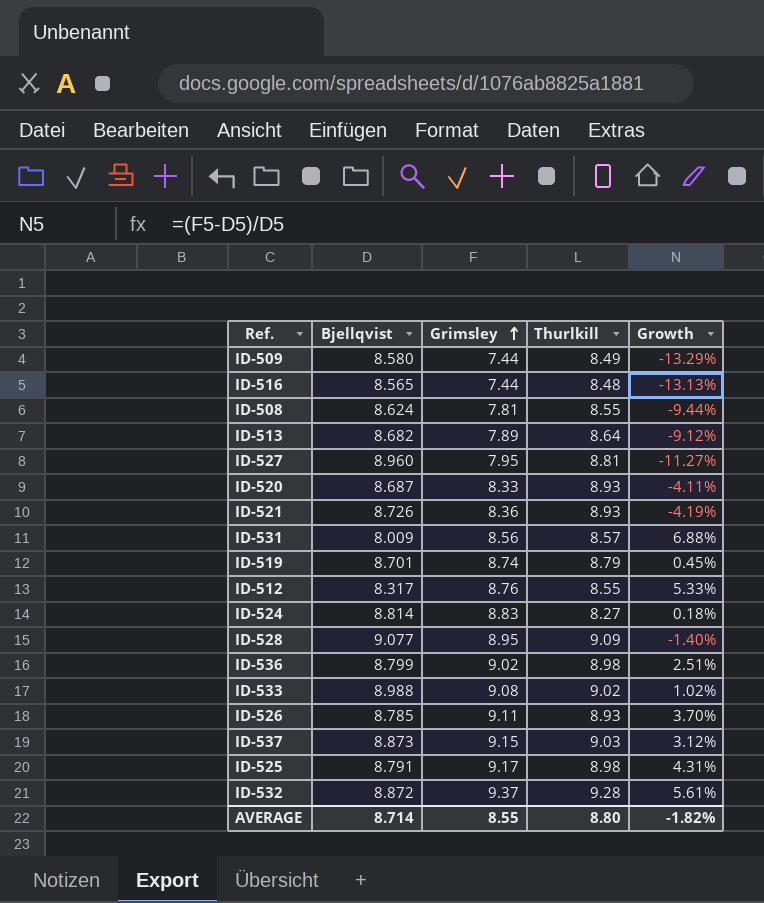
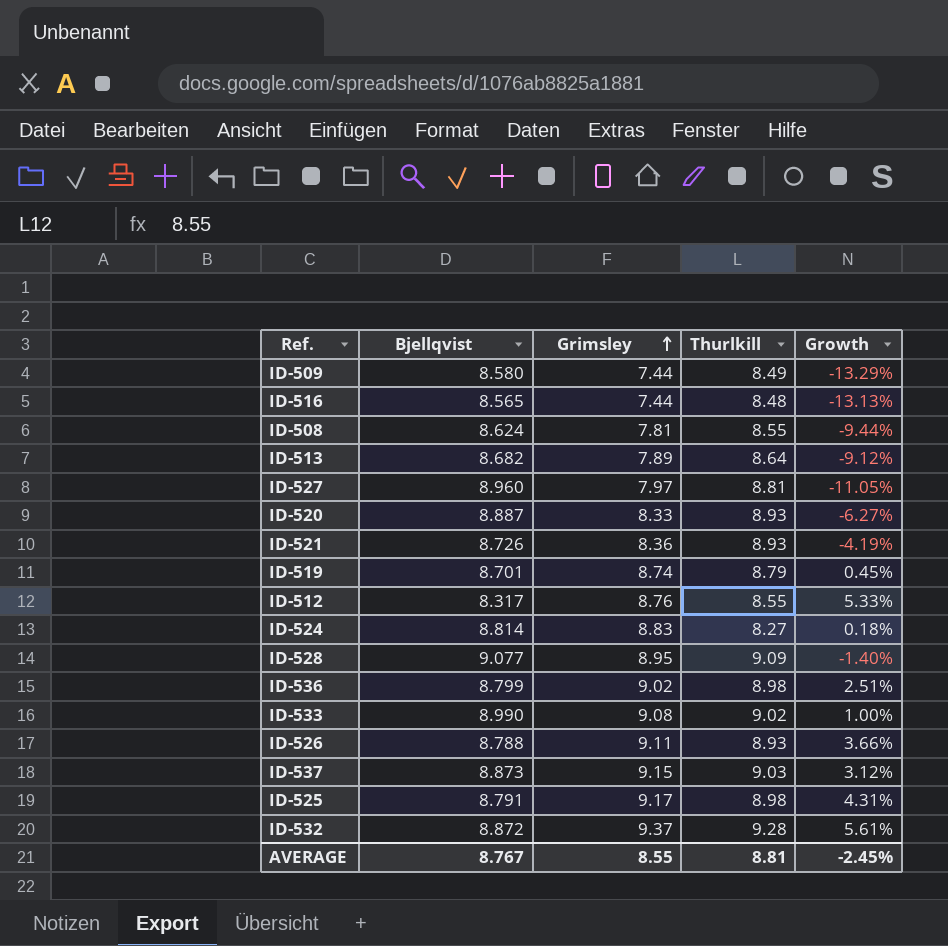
row ID-531: 8.009 | 8.56 | 8.57 | 6.88% -> none
ID-527 | Grimsley: 7.95 -> 7.97
ID-527 | Growth: -11.27% -> -11.05%
ID-520 | Bjellqvist: 8.687 -> 8.887
ID-520 | Growth: -4.11% -> -6.27%
ID-533 | Bjellqvist: 8.988 -> 8.990
ID-533 | Growth: 1.02% -> 1.00%
ID-526 | Bjellqvist: 8.785 -> 8.788
ID-526 | Growth: 3.70% -> 3.66%
AVERAGE | Bjellqvist: 8.714 -> 8.767
AVERAGE | Thurlkill: 8.80 -> 8.81
AVERAGE | Growth: -1.82% -> -2.45%

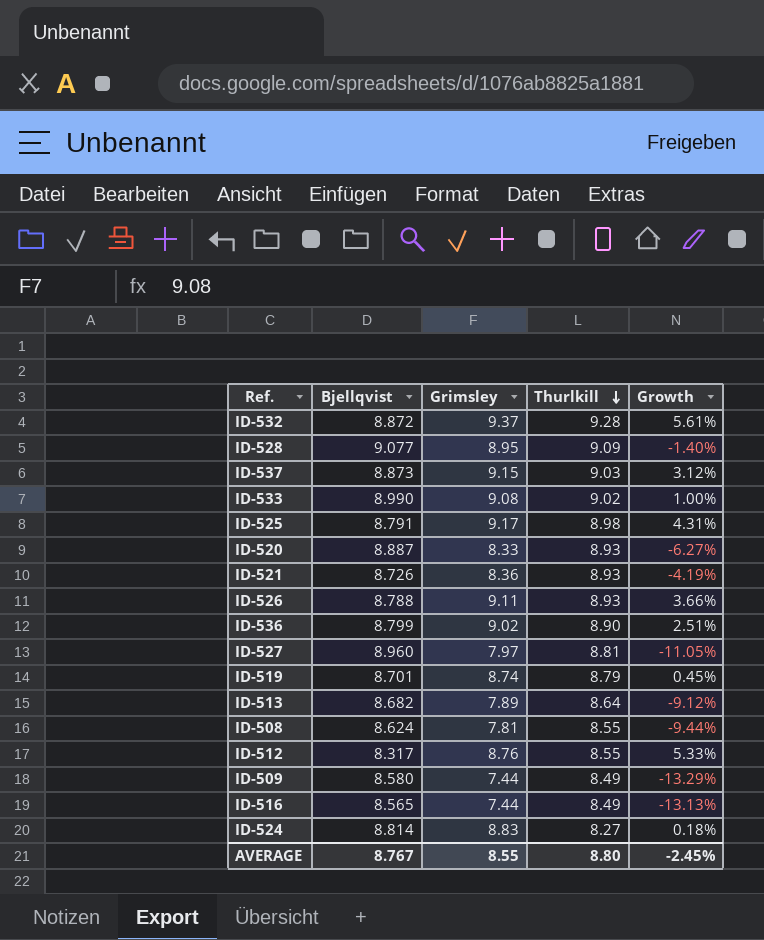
row order: Grimsley ascending -> Thurlkill descending
ID-536 | Thurlkill: 8.98 -> 8.90
ID-516 | Thurlkill: 8.48 -> 8.49
AVERAGE | Thurlkill: 8.81 -> 8.80

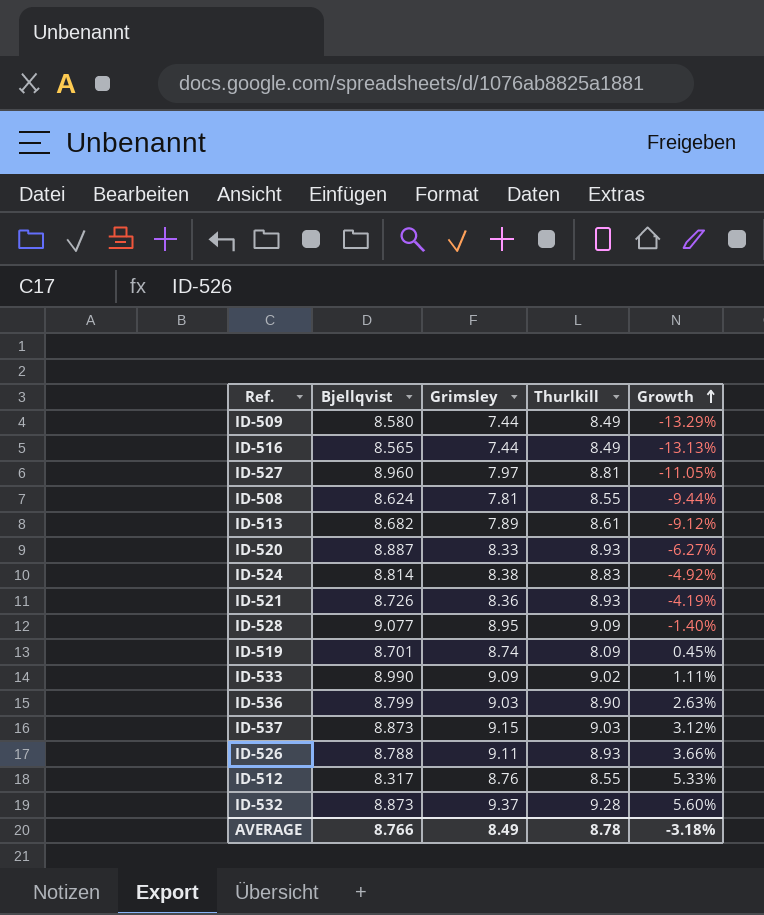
row order: Thurlkill descending -> Growth ascending
row ID-525: 8.791 | 9.17 | 8.98 | 4.31% -> none
ID-513 | Thurlkill: 8.64 -> 8.61
ID-524 | Grimsley: 8.83 -> 8.38
ID-524 | Thurlkill: 8.27 -> 8.83
ID-524 | Growth: 0.18% -> -4.92%
ID-519 | Thurlkill: 8.79 -> 8.09
ID-533 | Grimsley: 9.08 -> 9.09
ID-533 | Growth: 1.00% -> 1.11%
ID-536 | Grimsley: 9.02 -> 9.03
ID-536 | Growth: 2.51% -> 2.63%
ID-532 | Bjellqvist: 8.872 -> 8.873
ID-532 | Growth: 5.61% -> 5.60%
AVERAGE | Bjellqvist: 8.767 -> 8.766
AVERAGE | Grimsley: 8.55 -> 8.49
AVERAGE | Thurlkill: 8.80 -> 8.78
AVERAGE | Growth: -2.45% -> -3.18%

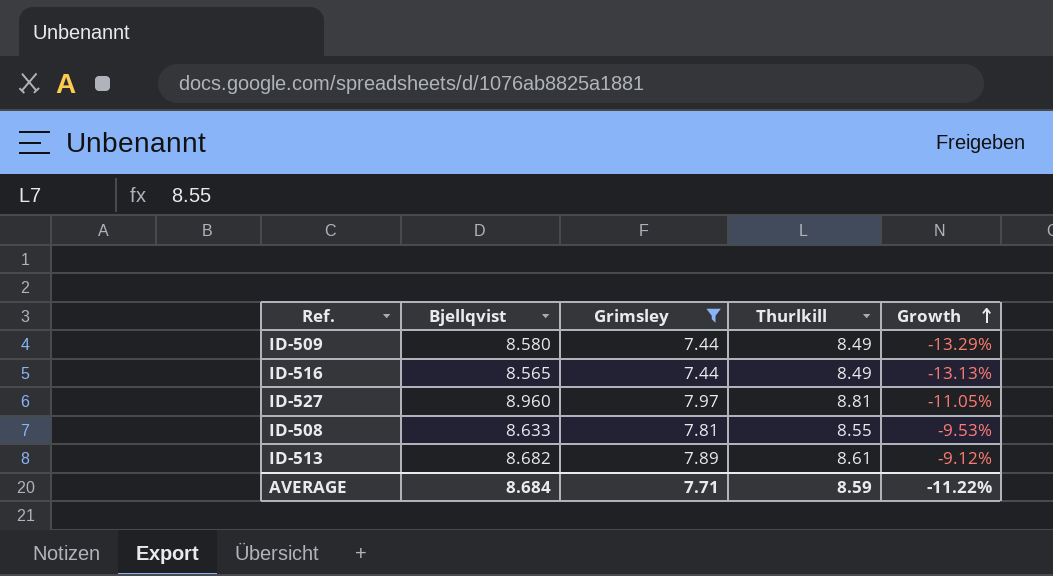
filter: none -> Grimsley <= 7.97
ID-508 | Bjellqvist: 8.624 -> 8.633
ID-508 | Growth: -9.44% -> -9.53%
AVERAGE | Bjellqvist: 8.766 -> 8.684
AVERAGE | Grimsley: 8.49 -> 7.71
AVERAGE | Thurlkill: 8.78 -> 8.59
AVERAGE | Growth: -3.18% -> -11.22%

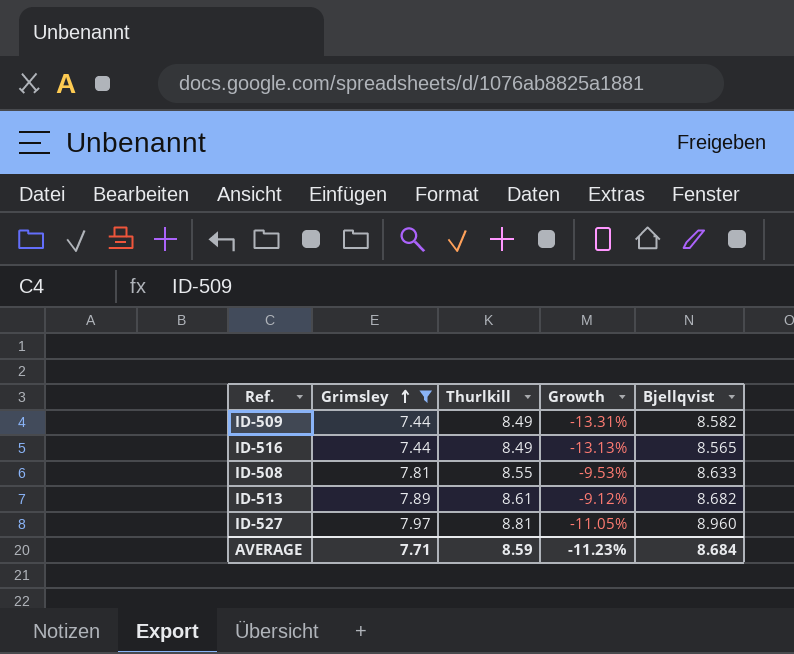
row order: Growth ascending -> Grimsley ascending
column Bjellqvist | position: 2 -> 5
ID-509 | Growth: -13.29% -> -13.31%
ID-509 | Bjellqvist: 8.580 -> 8.582
AVERAGE | Growth: -11.22% -> -11.23%

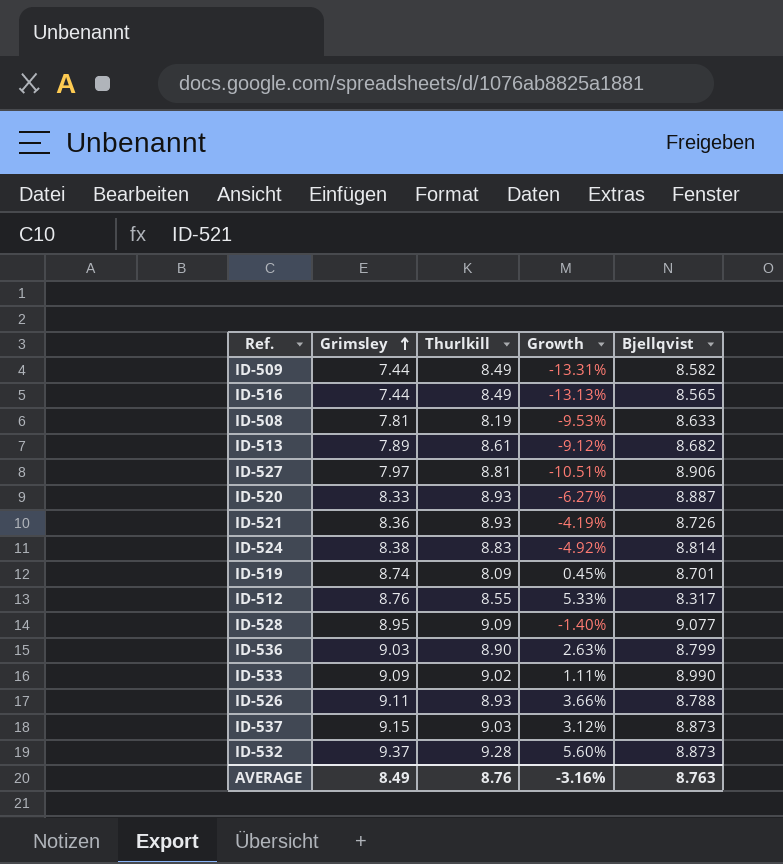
filter: Grimsley <= 7.97 -> none
ID-508 | Thurlkill: 8.55 -> 8.19
ID-527 | Growth: -11.05% -> -10.51%
ID-527 | Bjellqvist: 8.960 -> 8.906
AVERAGE | Grimsley: 7.71 -> 8.49
AVERAGE | Thurlkill: 8.59 -> 8.76
AVERAGE | Growth: -11.23% -> -3.16%
AVERAGE | Bjellqvist: 8.684 -> 8.763

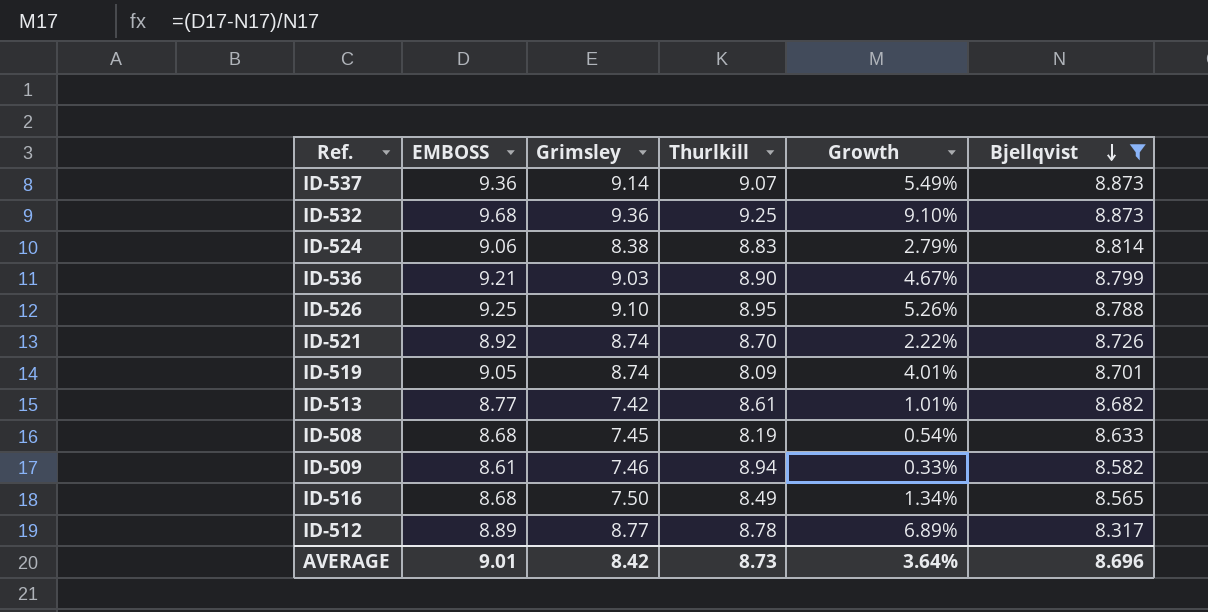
filter: none -> Bjellqvist <= 8.873
row order: Grimsley ascending -> Bjellqvist descending
column EMBOSS | position: none -> 2
column Growth | formula: ([Grimsley] - [Bjellqvist]) / [Bjellqvist] -> ([EMBOSS] - [Bjellqvist]) / [Bjellqvist]
ID-537 | Grimsley: 9.15 -> 9.14
ID-537 | Thurlkill: 9.03 -> 9.07
ID-532 | Grimsley: 9.37 -> 9.36
ID-532 | Thurlkill: 9.28 -> 9.25
ID-526 | Grimsley: 9.11 -> 9.10
ID-526 | Thurlkill: 8.93 -> 8.95
ID-521 | Grimsley: 8.36 -> 8.74
ID-521 | Thurlkill: 8.93 -> 8.70
ID-513 | Grimsley: 7.89 -> 7.42
ID-508 | Grimsley: 7.81 -> 7.45
ID-509 | Grimsley: 7.44 -> 7.46
ID-509 | Thurlkill: 8.49 -> 8.94
ID-516 | Grimsley: 7.44 -> 7.50
ID-512 | Grimsley: 8.76 -> 8.77
ID-512 | Thurlkill: 8.55 -> 8.78
AVERAGE | Grimsley: 8.49 -> 8.42
AVERAGE | Thurlkill: 8.76 -> 8.73
AVERAGE | Growth: -3.16% -> 3.64%
AVERAGE | Bjellqvist: 8.763 -> 8.696

